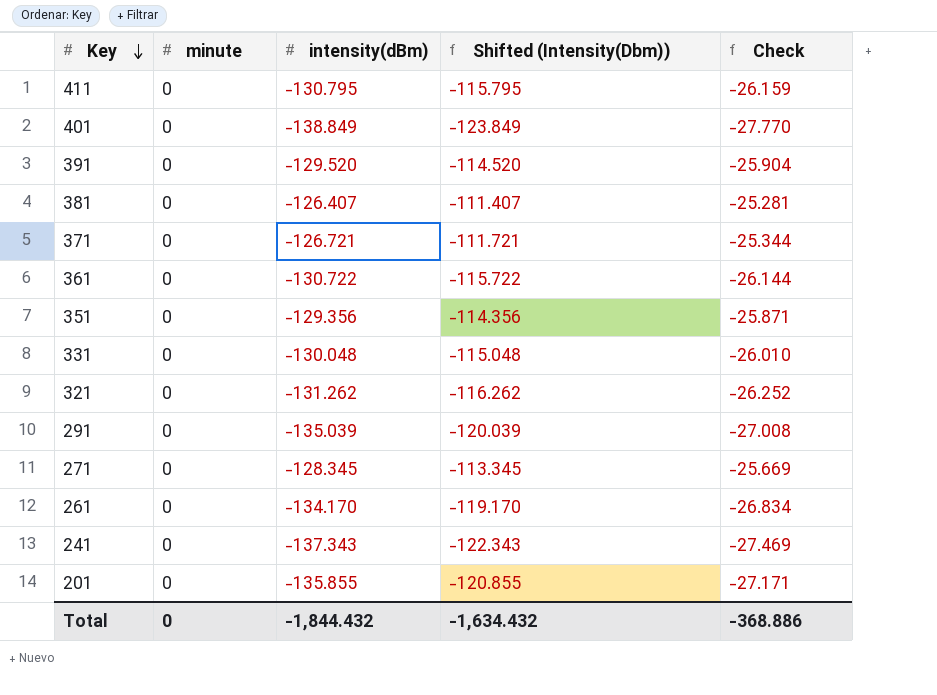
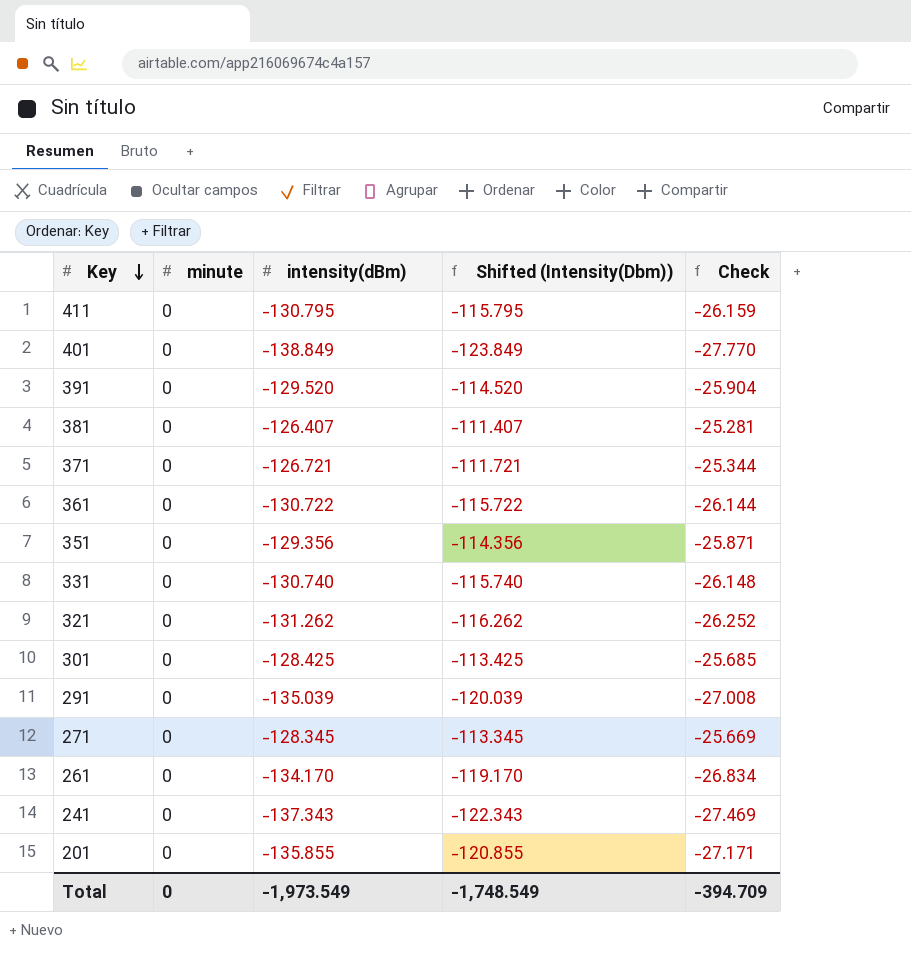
331 | intensity(dBm): -130.048 -> -130.740
331 | Shifted (Intensity(Dbm)): -115.048 -> -115.740
331 | Check: -26.010 -> -26.148
row 301: none -> 0 | -128.425 | -113.425 | -25.685
Total | intensity(dBm): -1,844.432 -> -1,973.549
Total | Shifted (Intensity(Dbm)): -1,634.432 -> -1,748.549
Total | Check: -368.886 -> -394.709

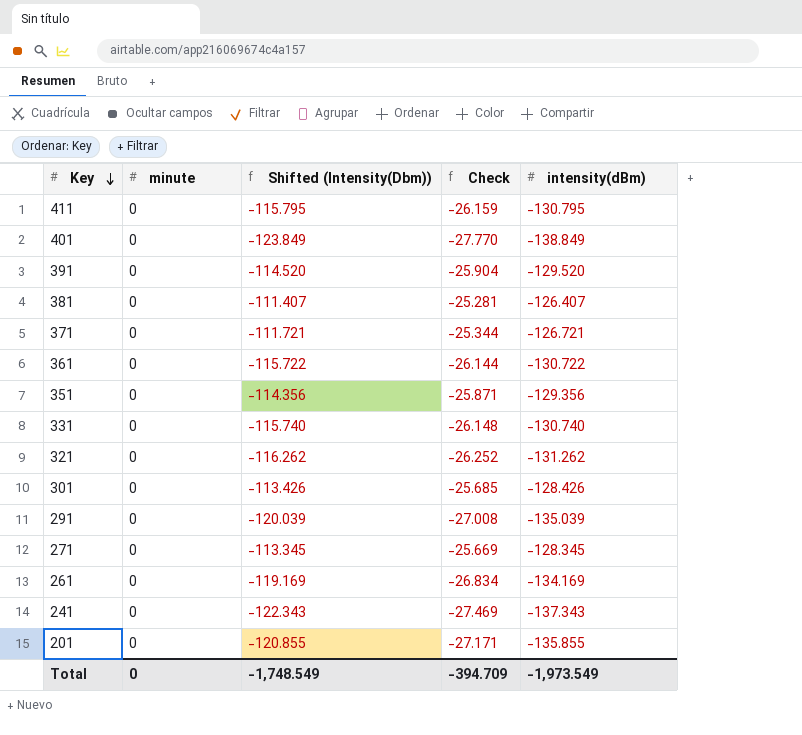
column intensity(dBm) | position: 3 -> 5
301 | Shifted (Intensity(Dbm)): -113.425 -> -113.426
301 | intensity(dBm): -128.425 -> -128.426
261 | Shifted (Intensity(Dbm)): -119.170 -> -119.169
261 | intensity(dBm): -134.170 -> -134.169

